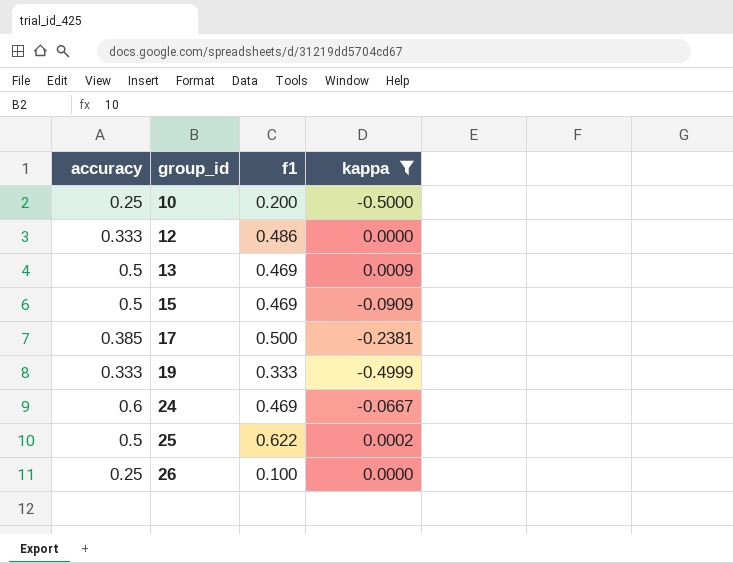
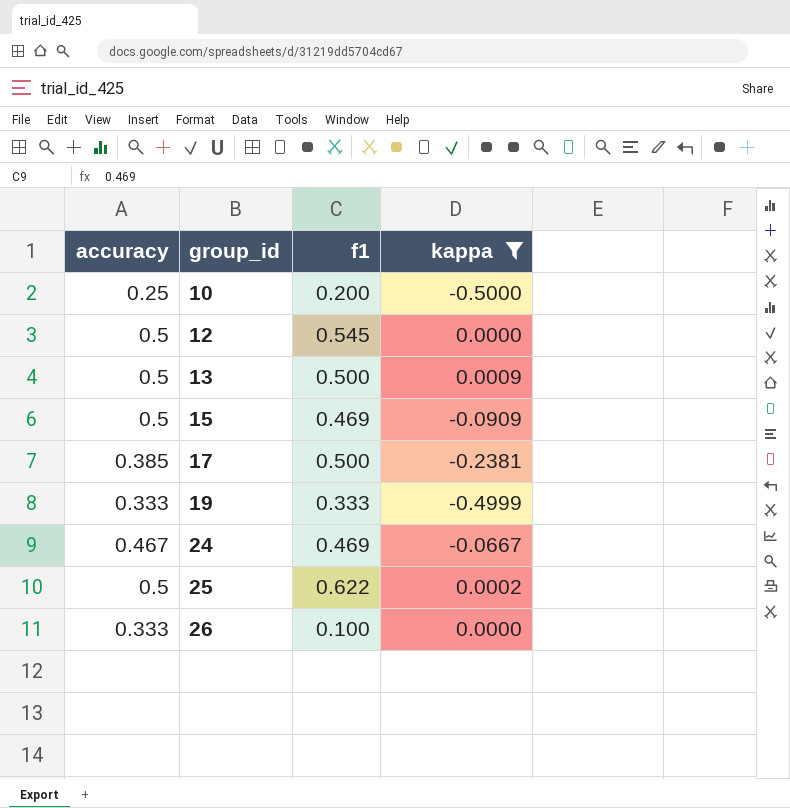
12 | accuracy: 0.333 -> 0.5
12 | f1: 0.486 -> 0.545
13 | f1: 0.469 -> 0.500
24 | accuracy: 0.6 -> 0.467
26 | accuracy: 0.25 -> 0.333

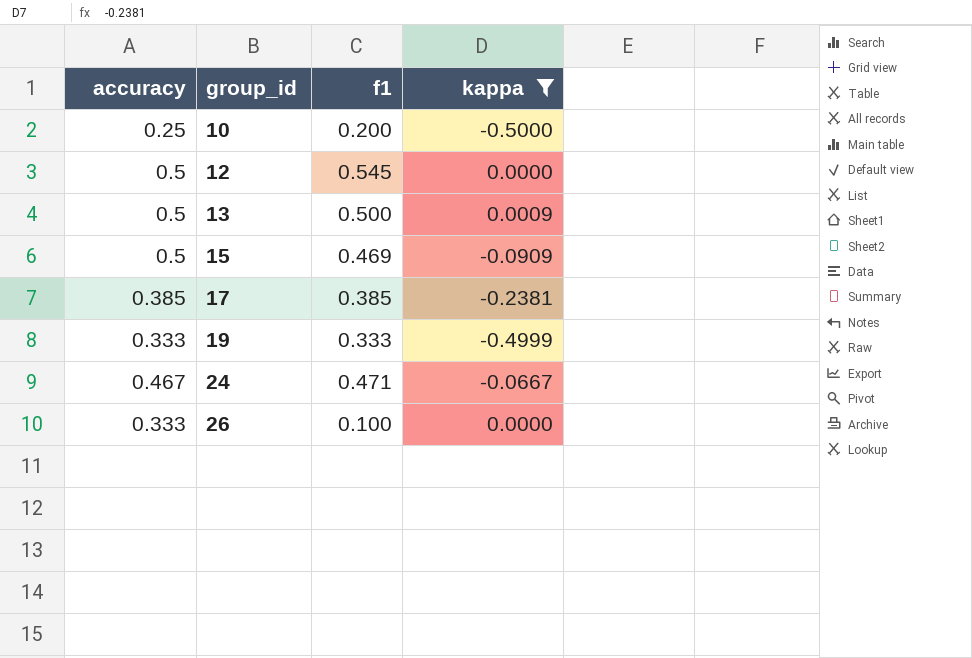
row 25: 0.5 | 0.622 | 0.0002 -> none
17 | f1: 0.500 -> 0.385
24 | f1: 0.469 -> 0.471

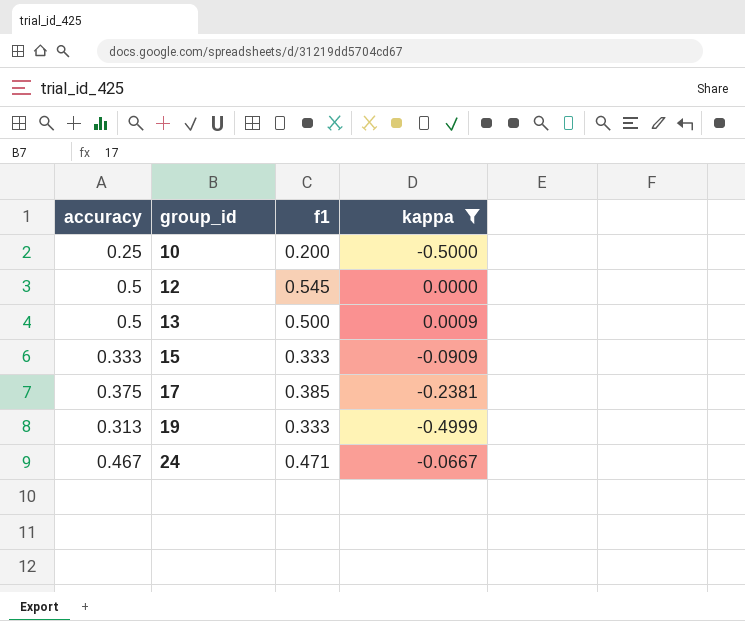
row 26: 0.333 | 0.100 | 0.0000 -> none
15 | accuracy: 0.5 -> 0.333
15 | f1: 0.469 -> 0.333
17 | accuracy: 0.385 -> 0.375
19 | accuracy: 0.333 -> 0.313

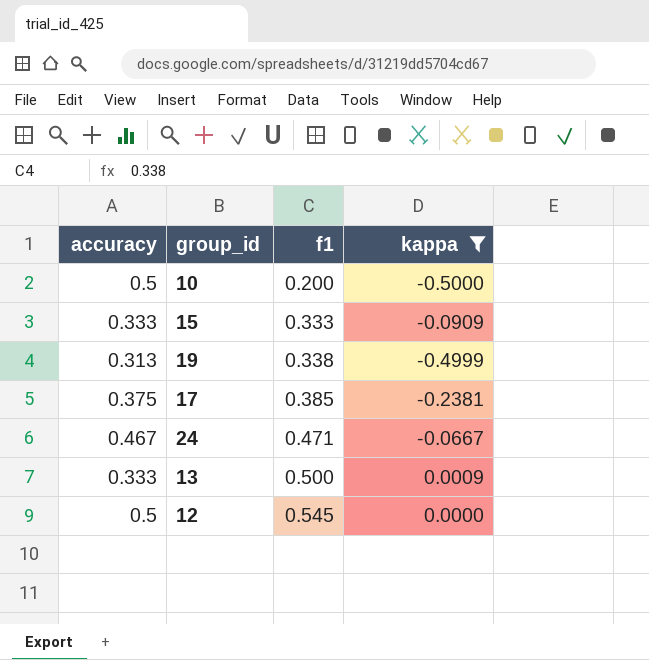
row order: group_id ascending -> f1 ascending
10 | accuracy: 0.25 -> 0.5
19 | f1: 0.333 -> 0.338
13 | accuracy: 0.5 -> 0.333

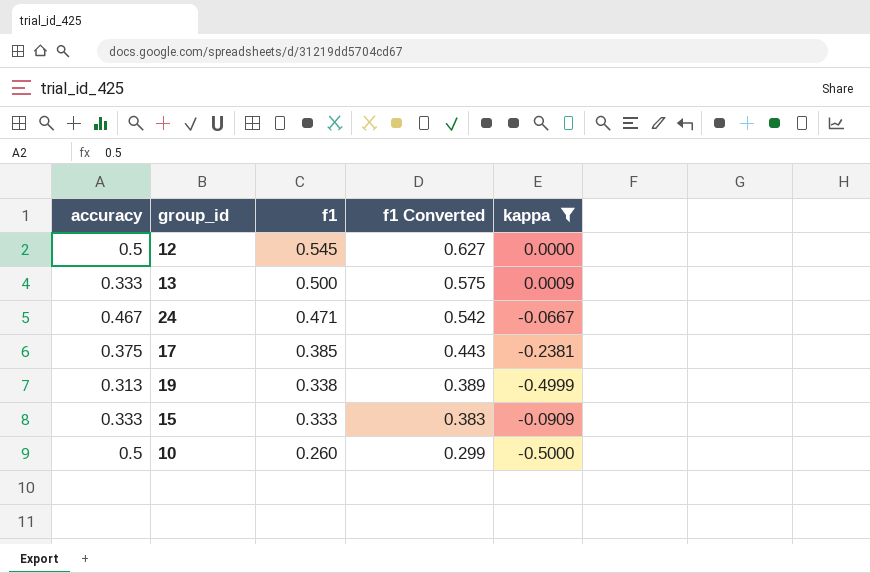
row order: f1 ascending -> f1 descending
column f1 Converted | formula: none -> [f1] * 1.15
10 | f1: 0.200 -> 0.260

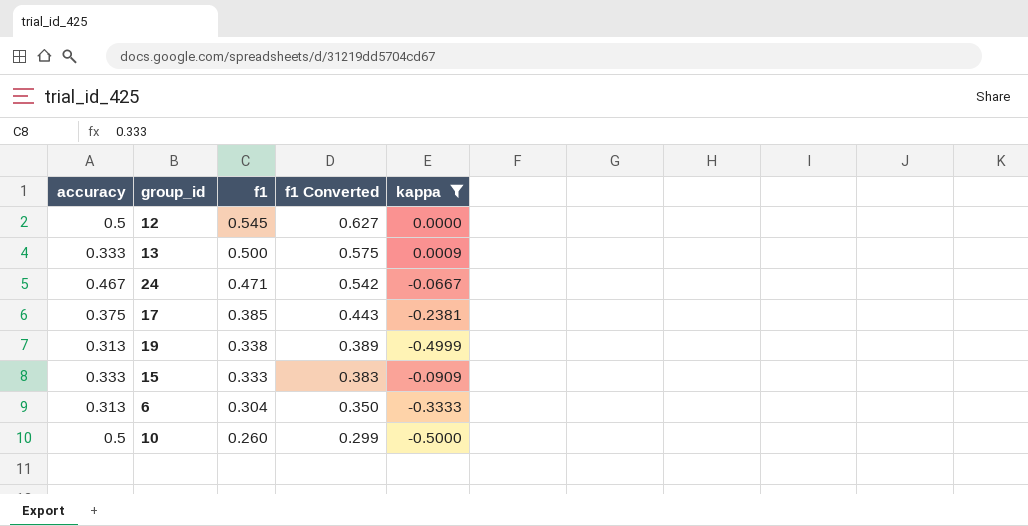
row 6: none -> 0.313 | 0.304 | 0.350 | -0.3333

